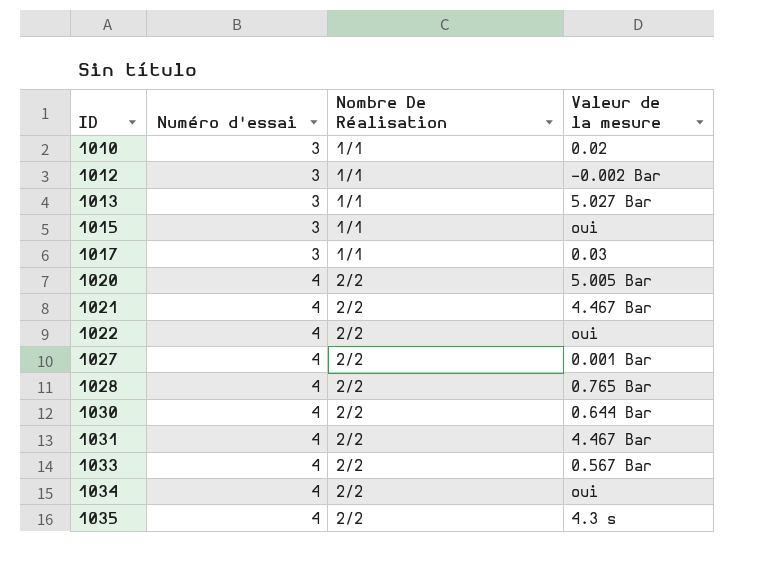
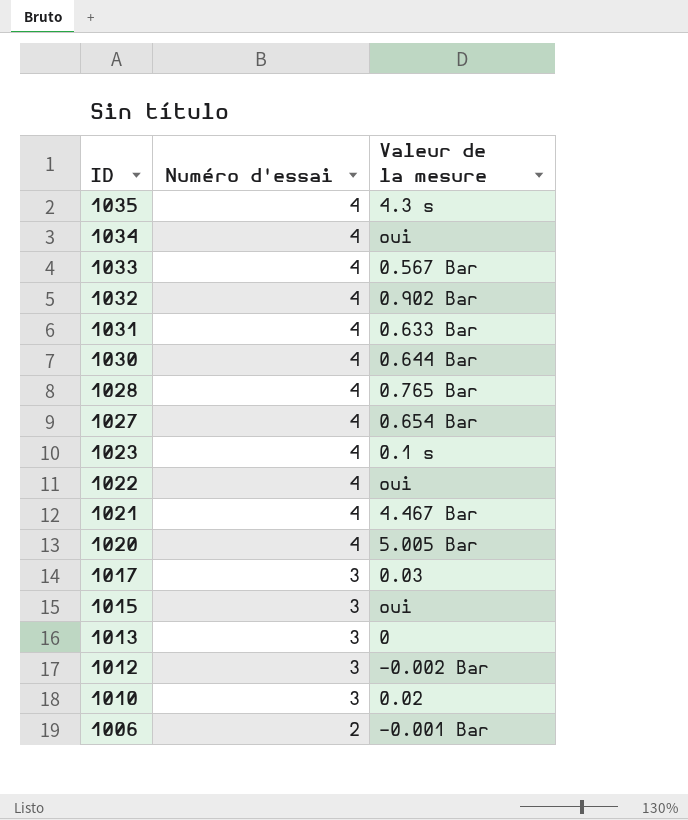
row order: ID ascending -> ID descending
column Nombre De Réalisation | position: 3 -> none
row 1032: none -> 4 | 0.902 Bar
1031 | Valeur de la mesure: 4.467 Bar -> 0.633 Bar
1027 | Valeur de la mesure: 0.001 Bar -> 0.654 Bar
row 1023: none -> 4 | 0.1 s
1013 | Valeur de la mesure: 5.027 Bar -> 0
row 1006: none -> 2 | -0.001 Bar

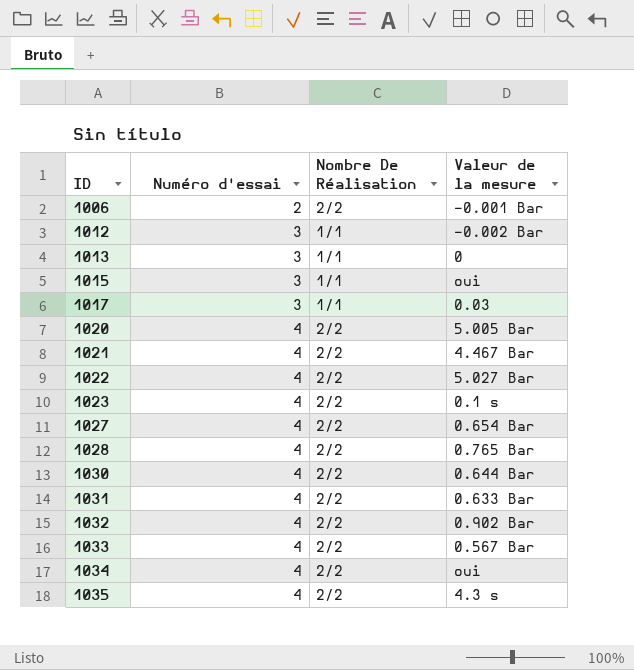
row order: ID descending -> ID ascending
column Nombre De Réalisation | position: none -> 3
row 1010: 3 | 0.02 -> none
1022 | Valeur de la mesure: oui -> 5.027 Bar

